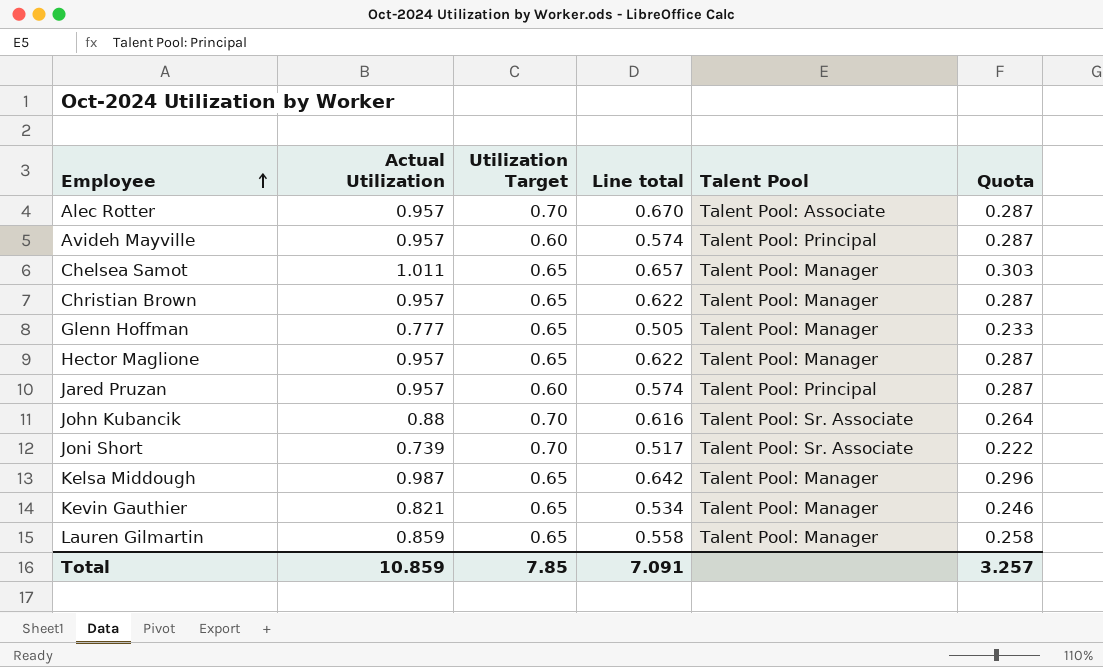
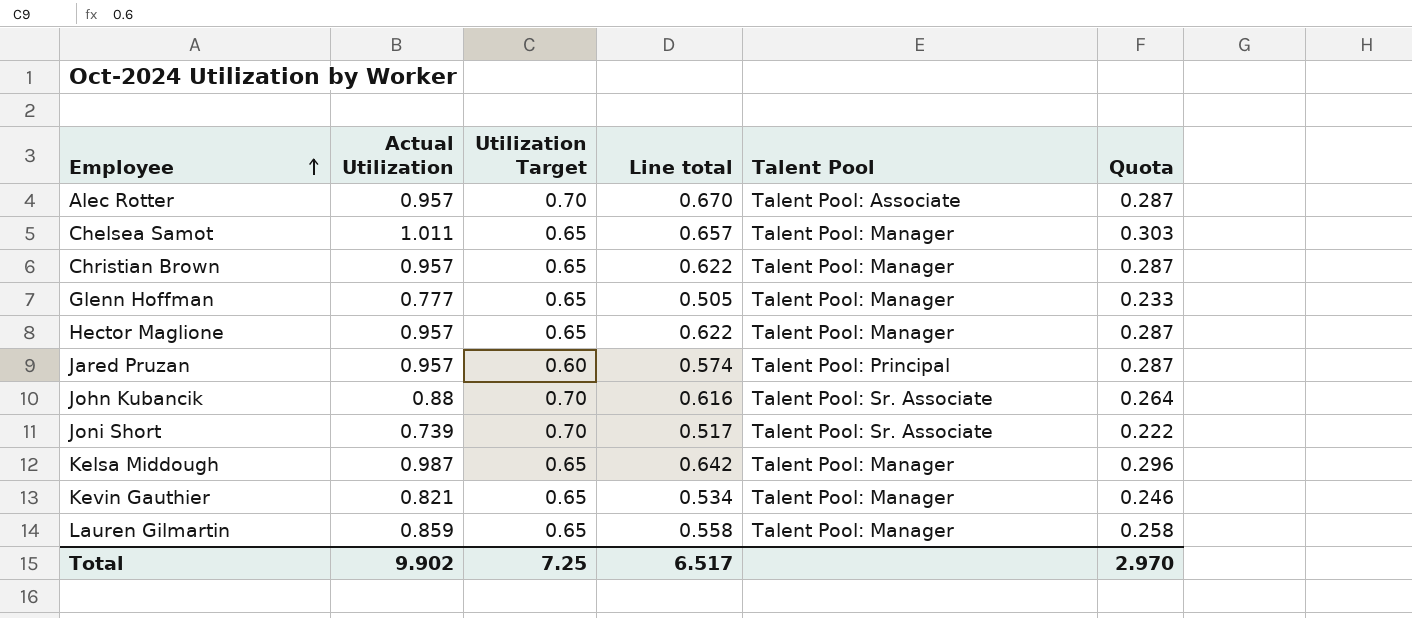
row Avideh Mayville: 0.957 | 0.60 | 0.574 | Talent Pool: Principal | 0.287 -> none
Total | Actual Utilization: 10.859 -> 9.902
Total | Utilization Target: 7.85 -> 7.25
Total | Line total: 7.091 -> 6.517
Total | Quota: 3.257 -> 2.970

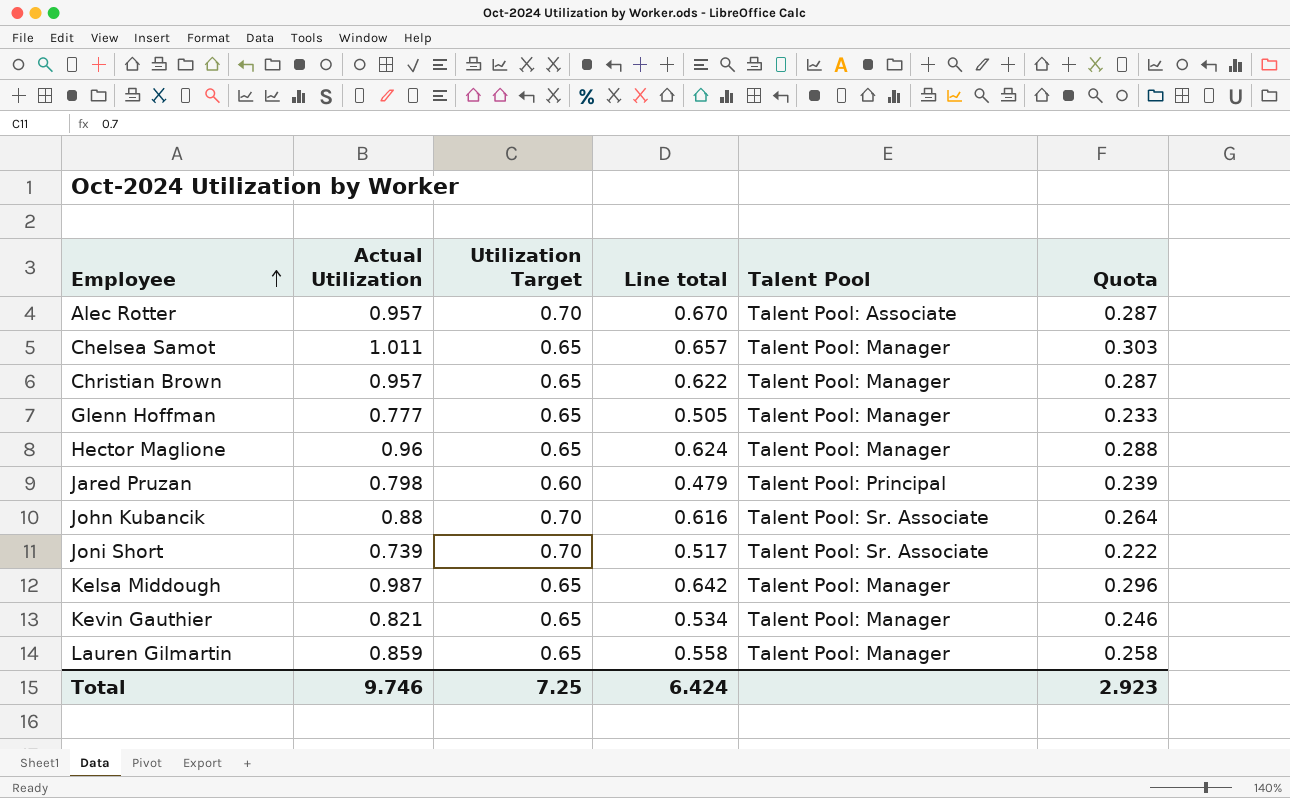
Hector Maglione | Actual Utilization: 0.957 -> 0.96
Hector Maglione | Line total: 0.622 -> 0.624
Hector Maglione | Quota: 0.287 -> 0.288
Jared Pruzan | Actual Utilization: 0.957 -> 0.798
Jared Pruzan | Line total: 0.574 -> 0.479
Jared Pruzan | Quota: 0.287 -> 0.239
Total | Actual Utilization: 9.902 -> 9.746
Total | Line total: 6.517 -> 6.424
Total | Quota: 2.970 -> 2.923

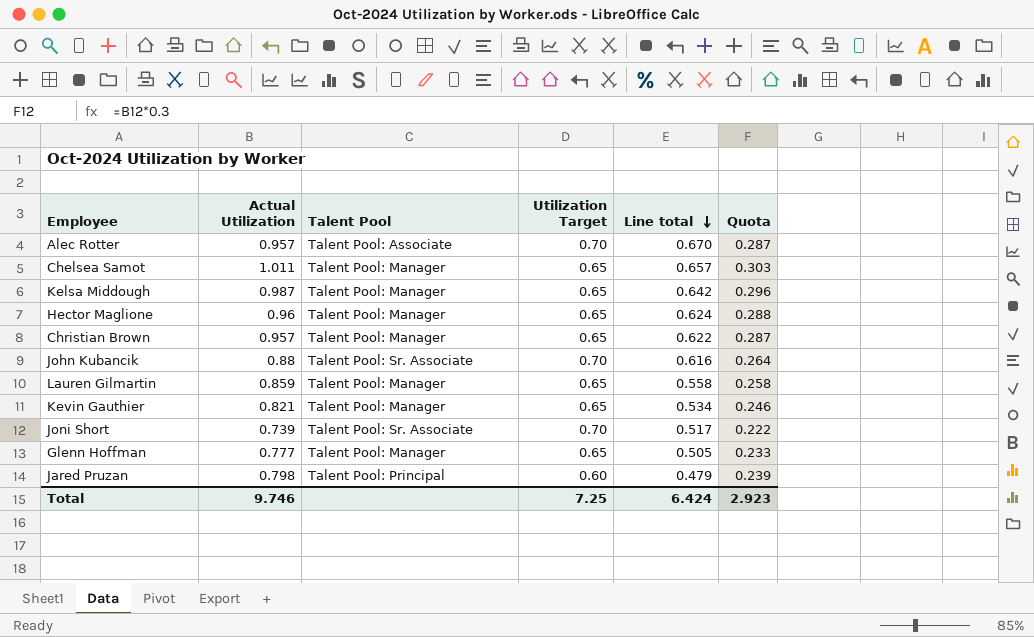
row order: Employee ascending -> Line total descending
column Talent Pool | position: 5 -> 3

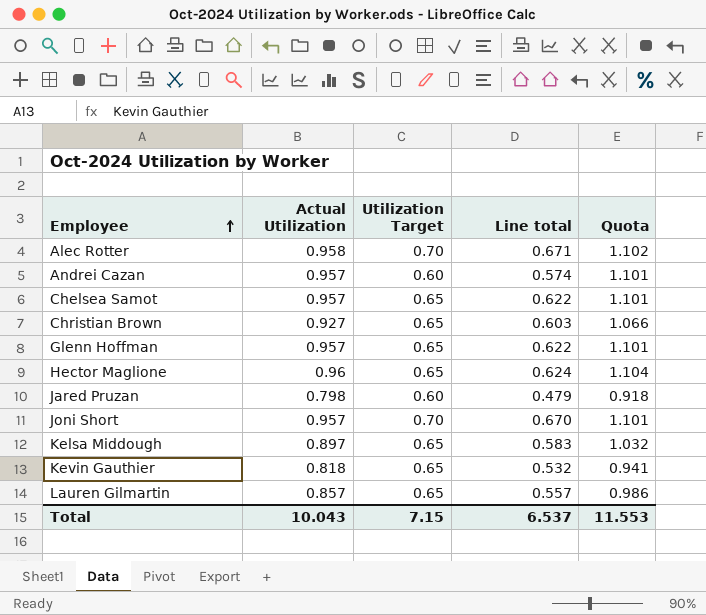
row order: Line total descending -> Employee ascending
column Talent Pool | position: 3 -> none
column Quota | formula: [Actual Utilization] * 0.3 -> [Actual Utilization] * 1.15
row John Kubancik: 0.88 | Talent Pool: Sr. Associate | 0.70 | 0.616 | 0.264 -> none
Alec Rotter | Actual Utilization: 0.957 -> 0.958
Alec Rotter | Line total: 0.670 -> 0.671
row Andrei Cazan: none -> 0.957 | 0.60 | 0.574 | 1.101
Chelsea Samot | Actual Utilization: 1.011 -> 0.957
Chelsea Samot | Line total: 0.657 -> 0.622
Christian Brown | Actual Utilization: 0.957 -> 0.927
Christian Brown | Line total: 0.622 -> 0.603
Glenn Hoffman | Actual Utilization: 0.777 -> 0.957
Glenn Hoffman | Line total: 0.505 -> 0.622
Joni Short | Actual Utilization: 0.739 -> 0.957
Joni Short | Line total: 0.517 -> 0.670
Kelsa Middough | Actual Utilization: 0.987 -> 0.897
Kelsa Middough | Line total: 0.642 -> 0.583
Kevin Gauthier | Actual Utilization: 0.821 -> 0.818
Kevin Gauthier | Line total: 0.534 -> 0.532
Lauren Gilmartin | Actual Utilization: 0.859 -> 0.857
Lauren Gilmartin | Line total: 0.558 -> 0.557
Total | Actual Utilization: 9.746 -> 10.043
Total | Utilization Target: 7.25 -> 7.15
Total | Line total: 6.424 -> 6.537
Total | Quota: 2.923 -> 11.553

